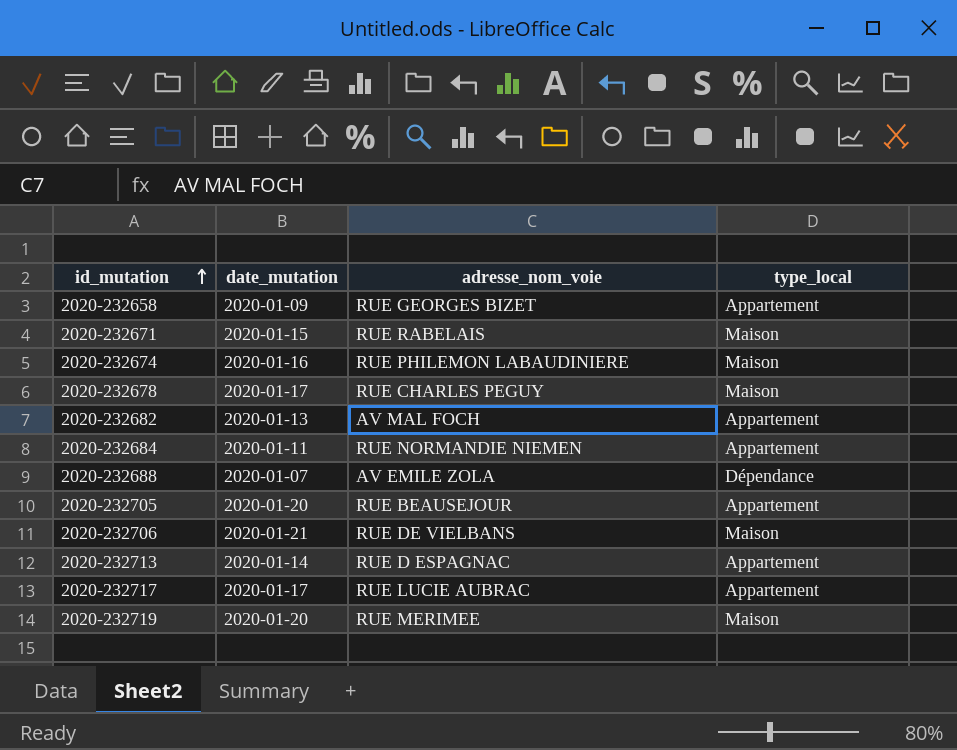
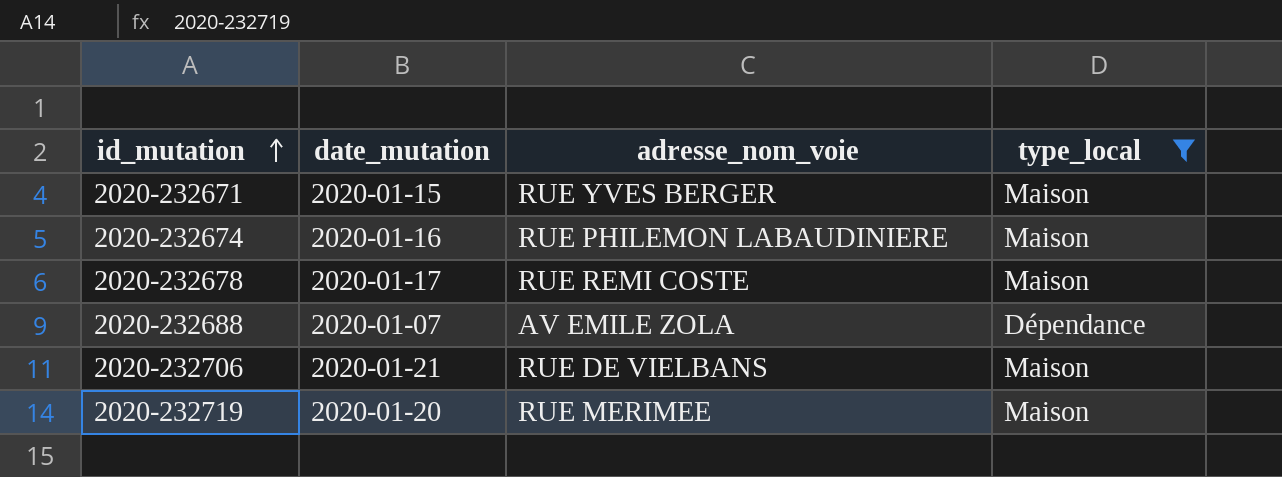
filter: none -> type_local != Appartement
2020-232671 | adresse_nom_voie: RUE RABELAIS -> RUE YVES BERGER
2020-232678 | adresse_nom_voie: RUE CHARLES PEGUY -> RUE REMI COSTE

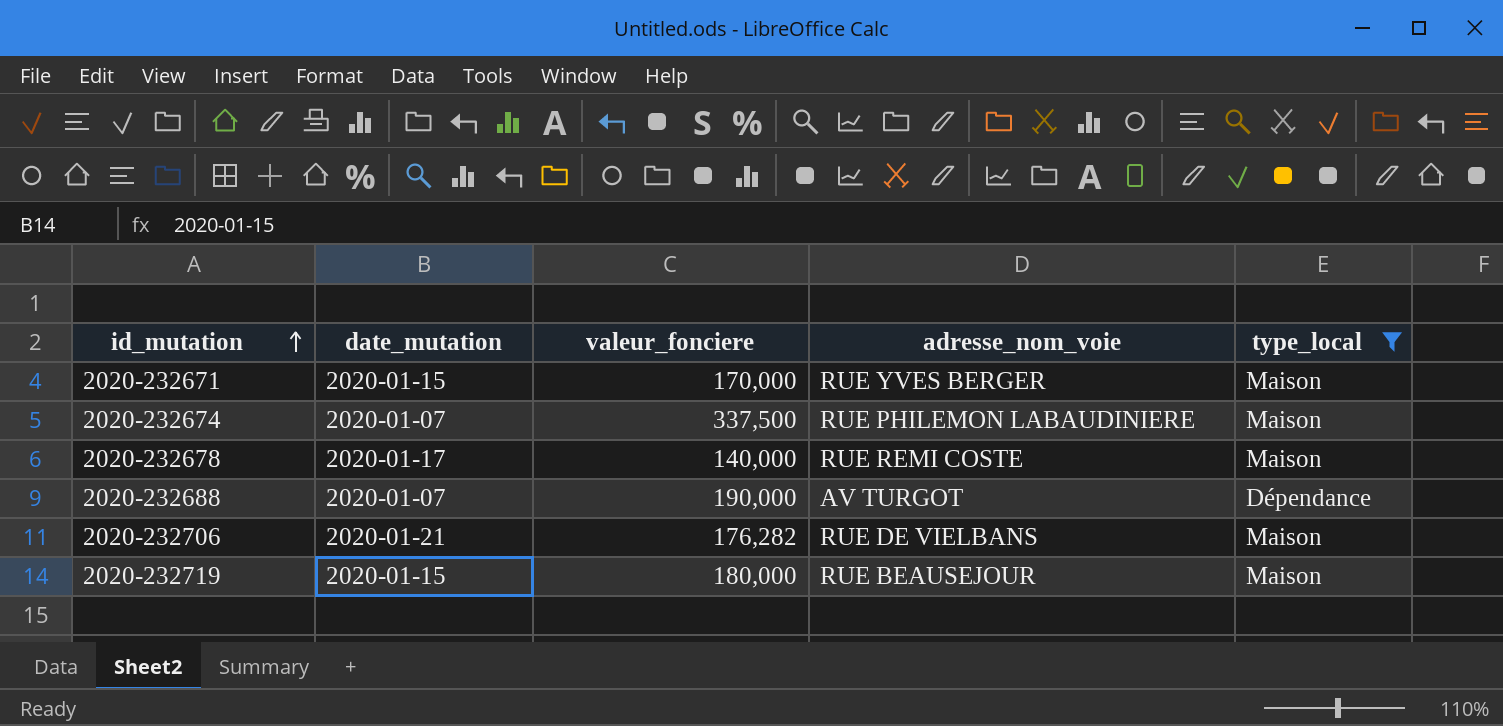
column valeur_fonciere | position: none -> 3
2020-232674 | date_mutation: 2020-01-16 -> 2020-01-07
2020-232688 | adresse_nom_voie: AV EMILE ZOLA -> AV TURGOT
2020-232719 | date_mutation: 2020-01-20 -> 2020-01-15
2020-232719 | adresse_nom_voie: RUE MERIMEE -> RUE BEAUSEJOUR

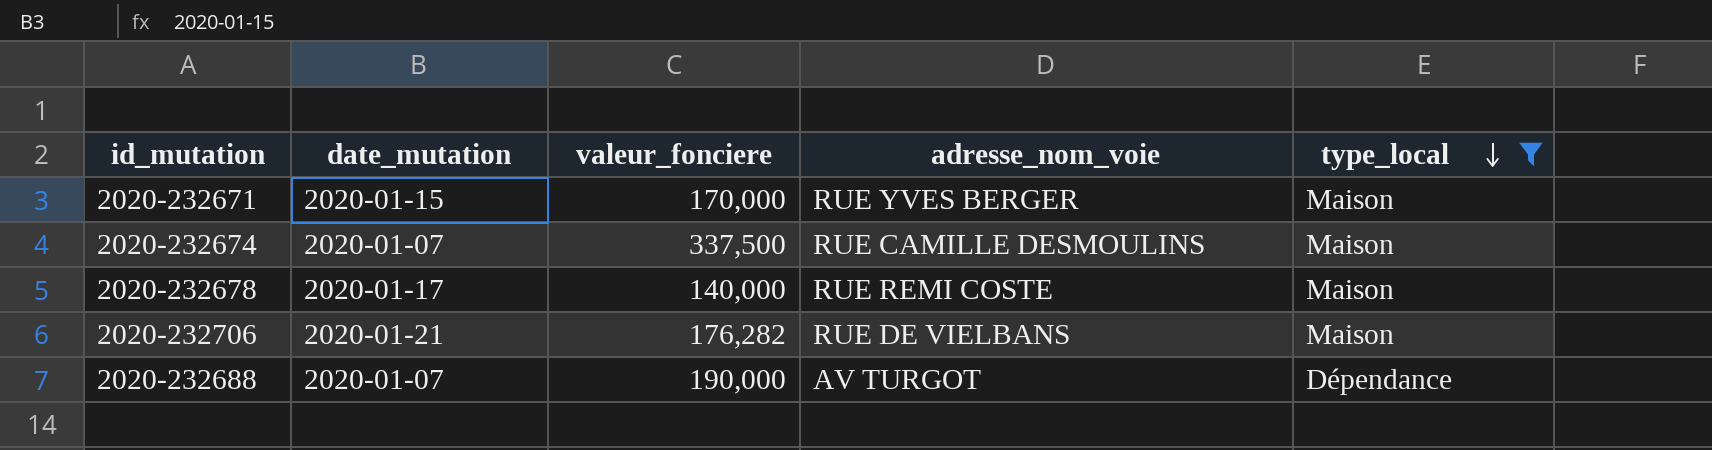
row order: id_mutation ascending -> type_local descending
row 2020-232719: 2020-01-15 | 180,000 | RUE BEAUSEJOUR | Maison -> none
2020-232674 | adresse_nom_voie: RUE PHILEMON LABAUDINIERE -> RUE CAMILLE DESMOULINS

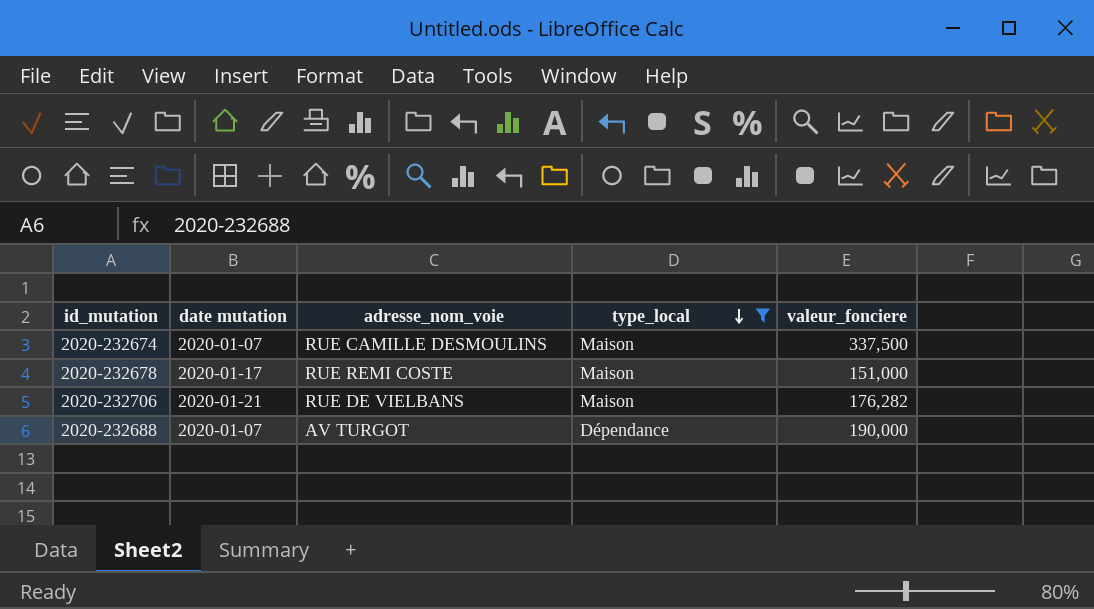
column name: date_mutation -> date mutation
column valeur_fonciere | position: 3 -> 5
row 2020-232671: 2020-01-15 | 170,000 | RUE YVES BERGER | Maison -> none
2020-232678 | valeur_fonciere: 140,000 -> 151,000

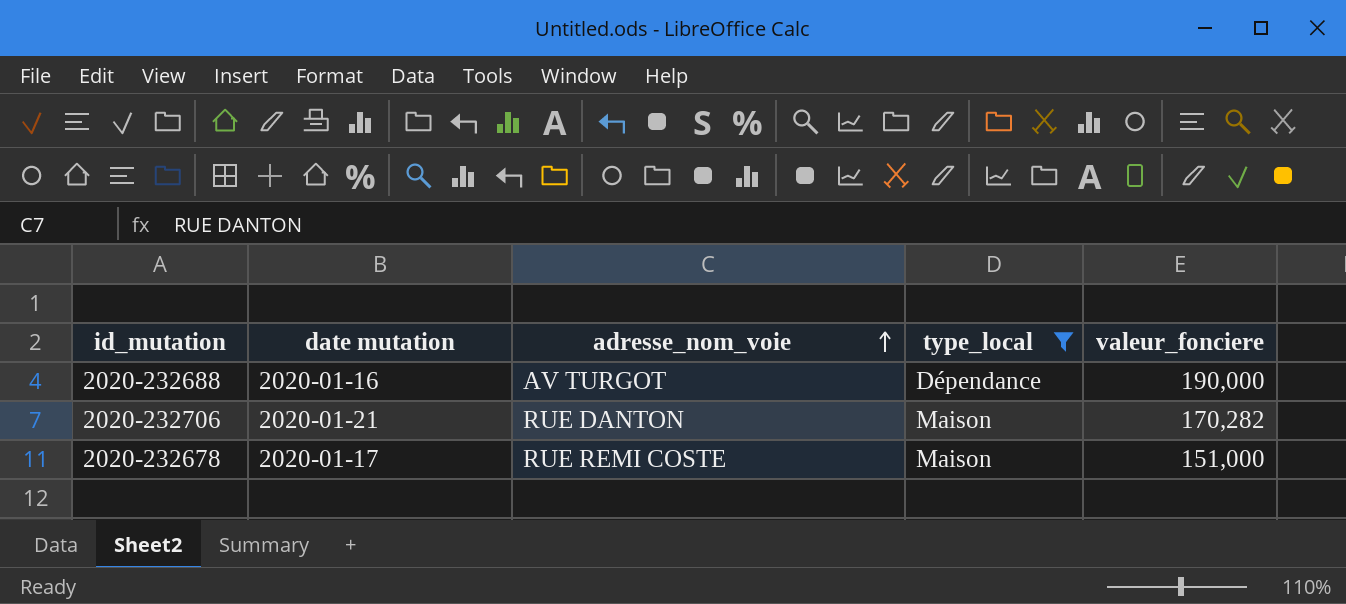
row order: type_local descending -> adresse_nom_voie ascending
row 2020-232674: 2020-01-07 | RUE CAMILLE DESMOULINS | Maison | 337,500 -> none
2020-232688 | date mutation: 2020-01-07 -> 2020-01-16
2020-232706 | adresse_nom_voie: RUE DE VIELBANS -> RUE DANTON
2020-232706 | valeur_fonciere: 176,282 -> 170,282

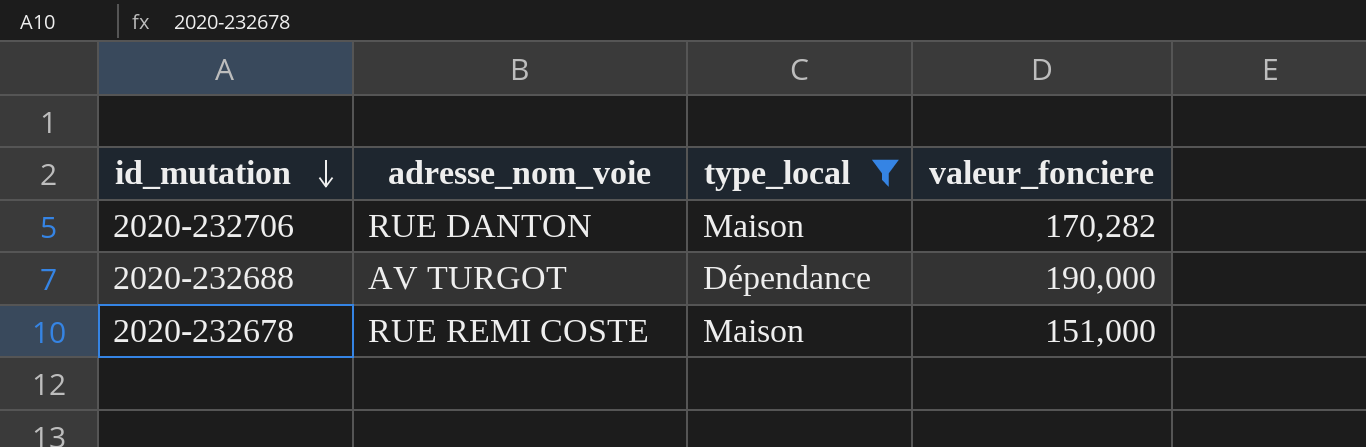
row order: adresse_nom_voie ascending -> id_mutation descending
column date mutation | position: 2 -> none

